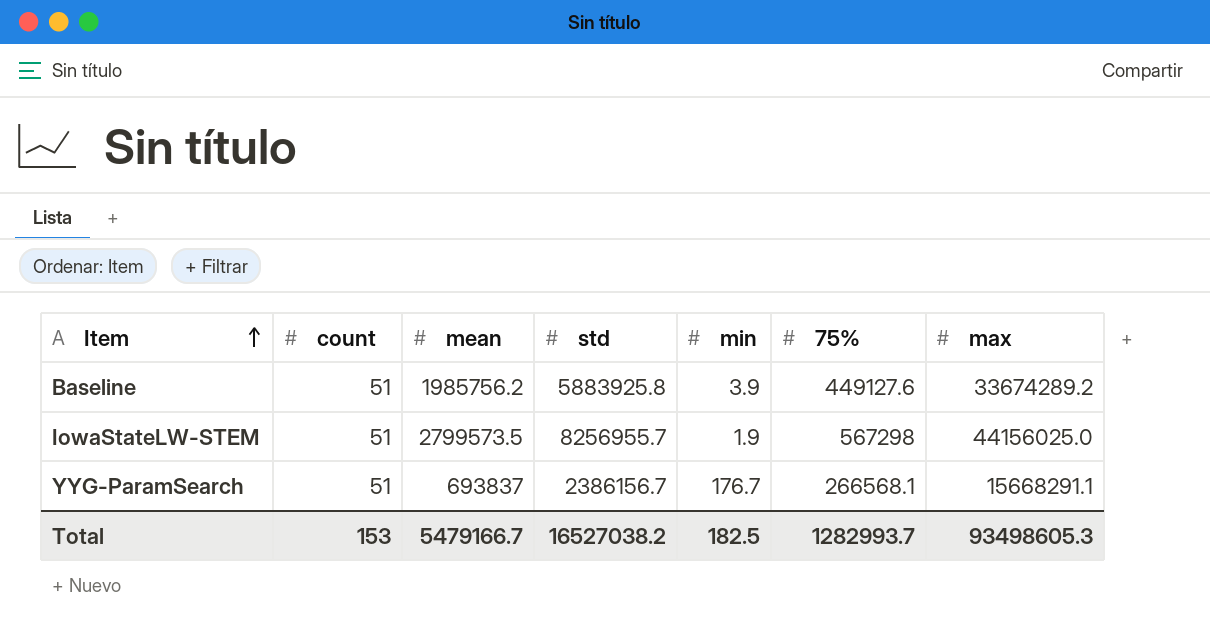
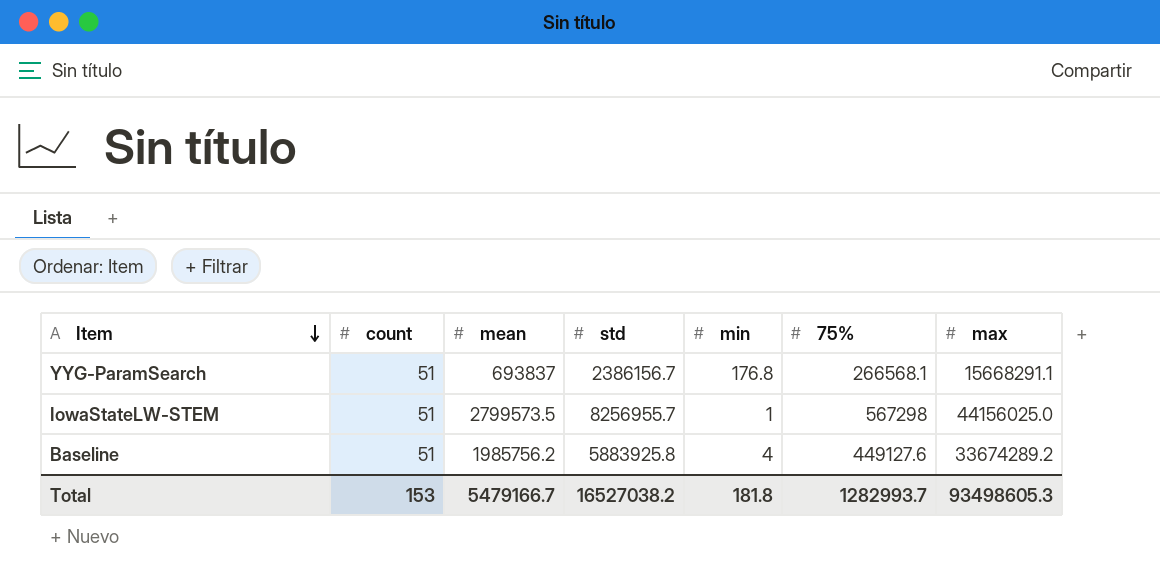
row order: Item ascending -> Item descending
YYG-ParamSearch | min: 176.7 -> 176.8
IowaStateLW-STEM | min: 1.9 -> 1
Baseline | min: 3.9 -> 4
Total | min: 182.5 -> 181.8

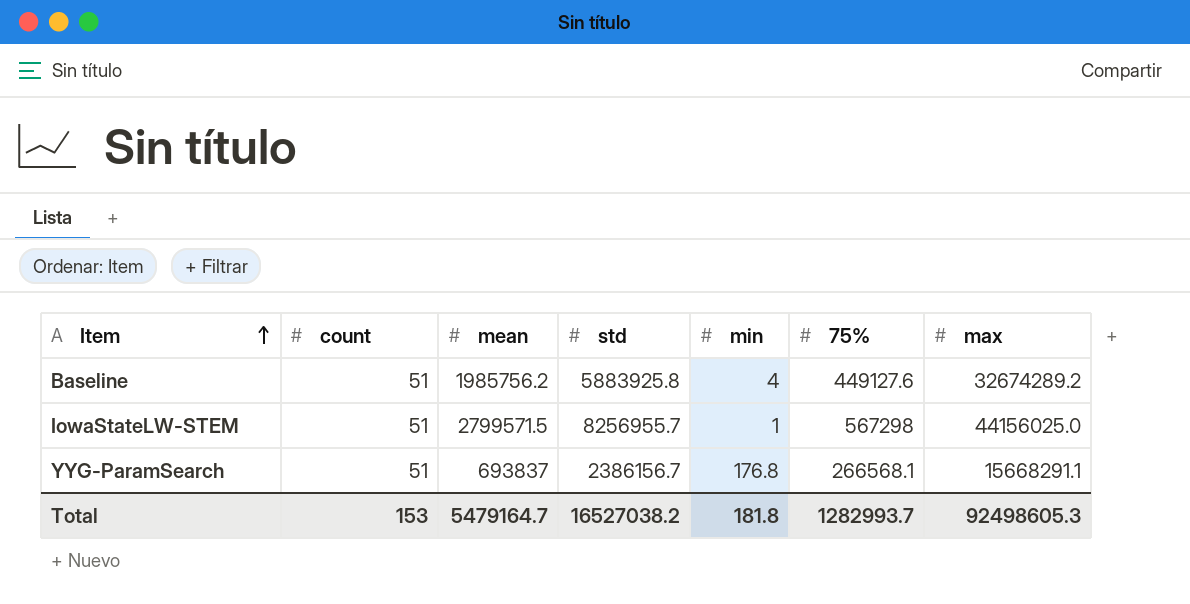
row order: Item descending -> Item ascending
Baseline | max: 33674289.2 -> 32674289.2
IowaStateLW-STEM | mean: 2799573.5 -> 2799571.5
Total | mean: 5479166.7 -> 5479164.7
Total | max: 93498605.3 -> 92498605.3

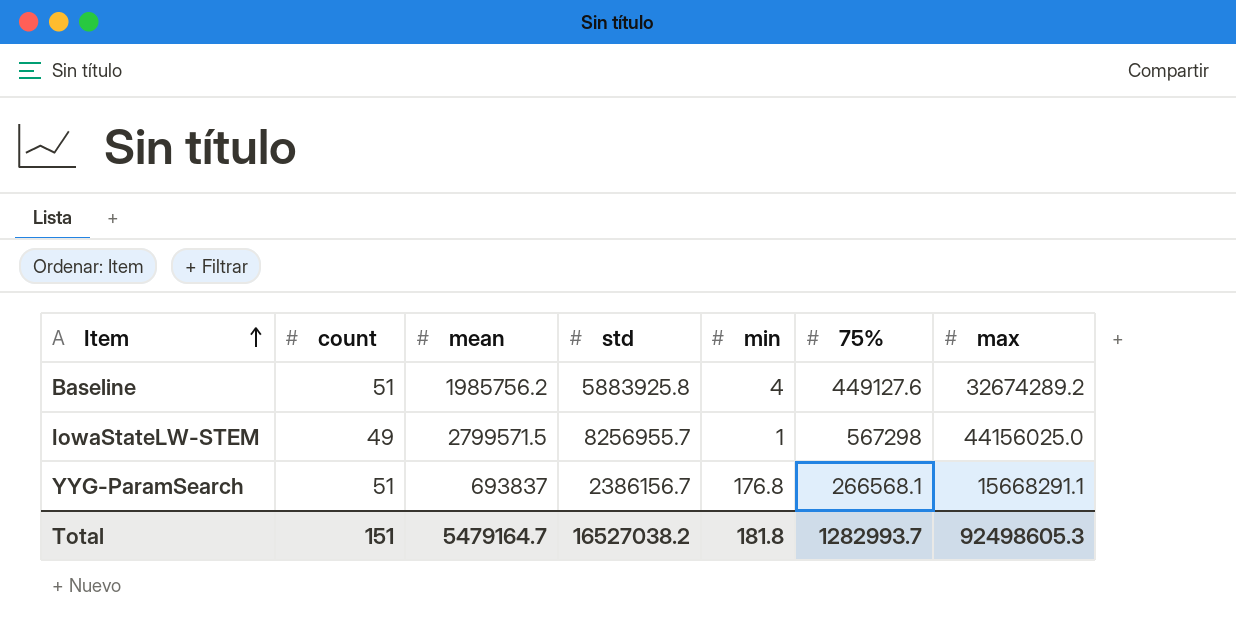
IowaStateLW-STEM | count: 51 -> 49
Total | count: 153 -> 151

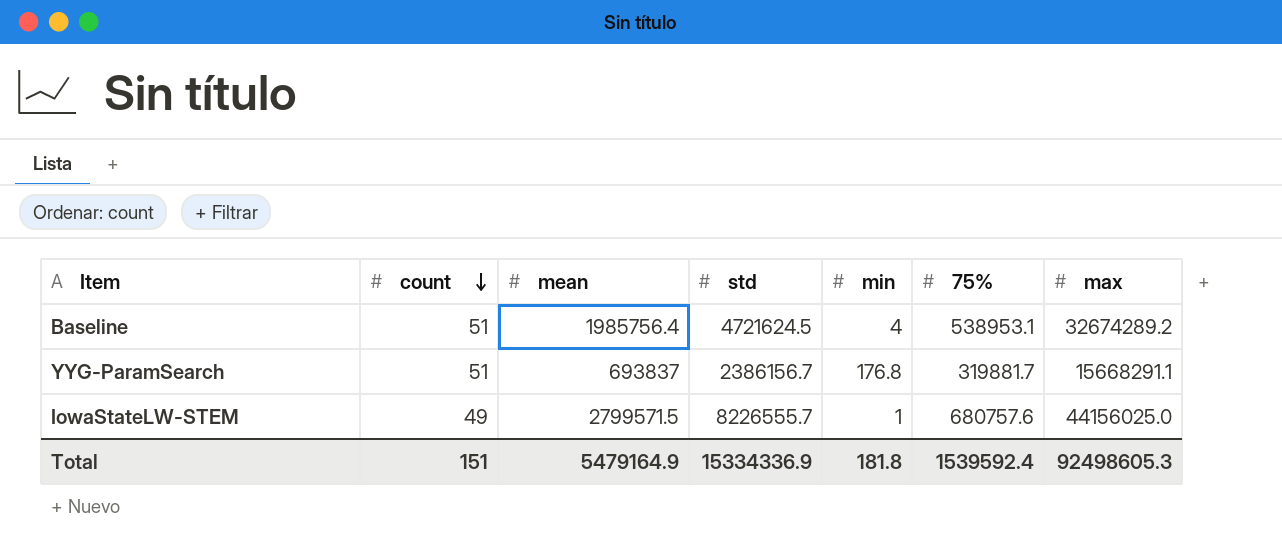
row order: Item ascending -> count descending
Baseline | mean: 1985756.2 -> 1985756.4
Baseline | std: 5883925.8 -> 4721624.5
Baseline | 75%: 449127.6 -> 538953.1
YYG-ParamSearch | 75%: 266568.1 -> 319881.7
IowaStateLW-STEM | std: 8256955.7 -> 8226555.7
IowaStateLW-STEM | 75%: 567298 -> 680757.6
Total | mean: 5479164.7 -> 5479164.9
Total | std: 16527038.2 -> 15334336.9
Total | 75%: 1282993.7 -> 1539592.4

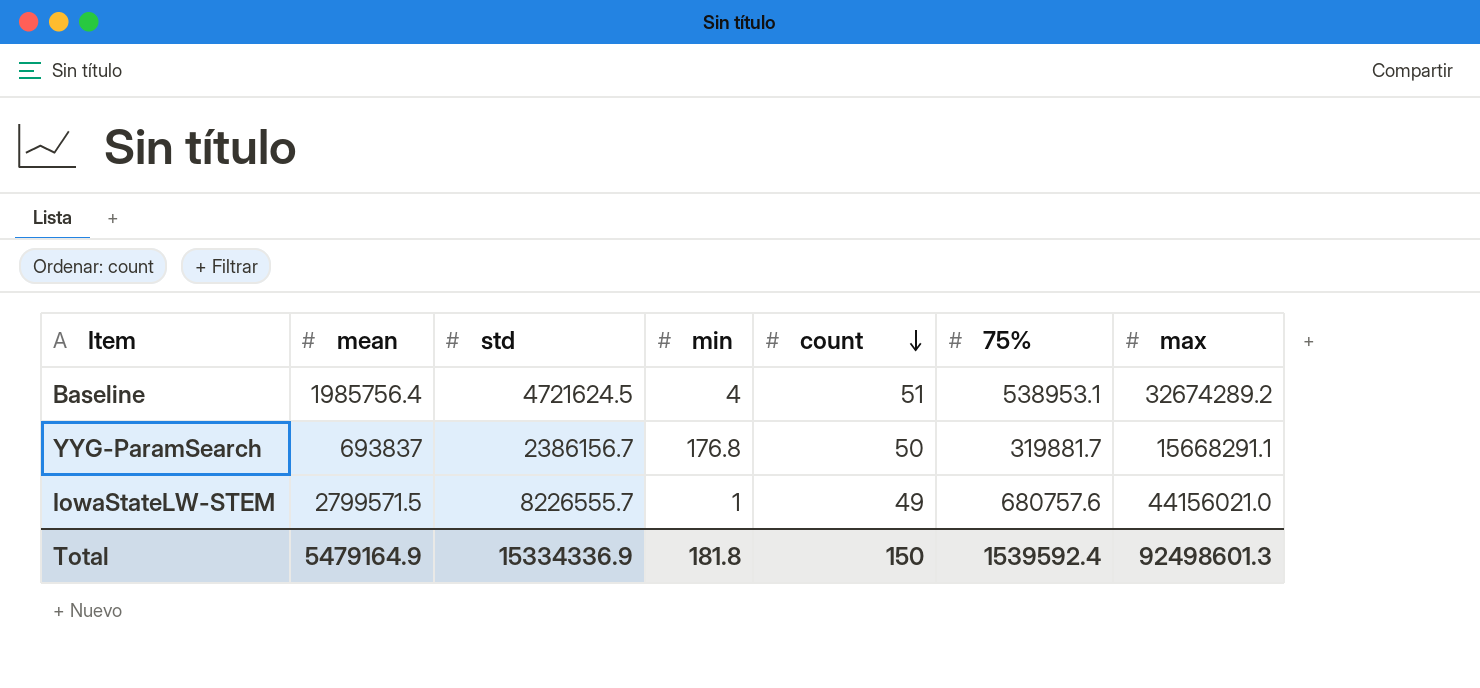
column count | position: 2 -> 5
YYG-ParamSearch | count: 51 -> 50
IowaStateLW-STEM | max: 44156025.0 -> 44156021.0
Total | count: 151 -> 150
Total | max: 92498605.3 -> 92498601.3

